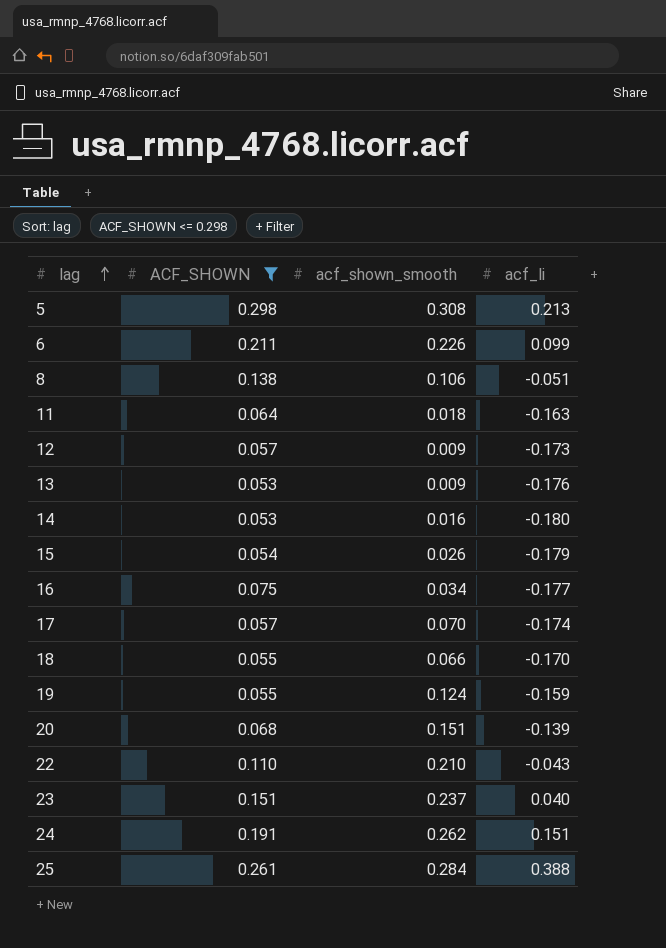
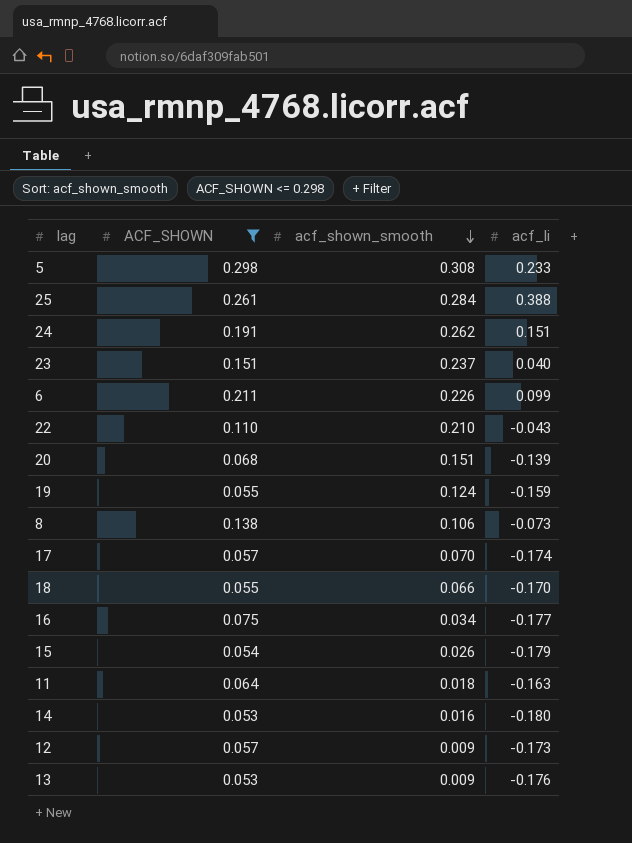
row order: lag ascending -> acf_shown_smooth descending
5 | acf_li: 0.213 -> 0.233
8 | acf_li: -0.051 -> -0.073

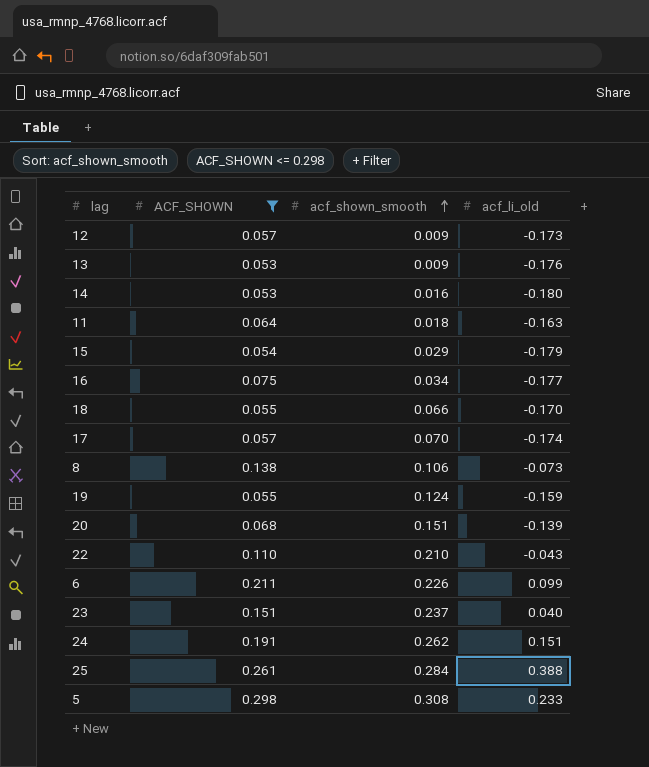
row order: acf_shown_smooth descending -> acf_shown_smooth ascending
column name: acf_li -> acf_li_old
15 | acf_shown_smooth: 0.026 -> 0.029

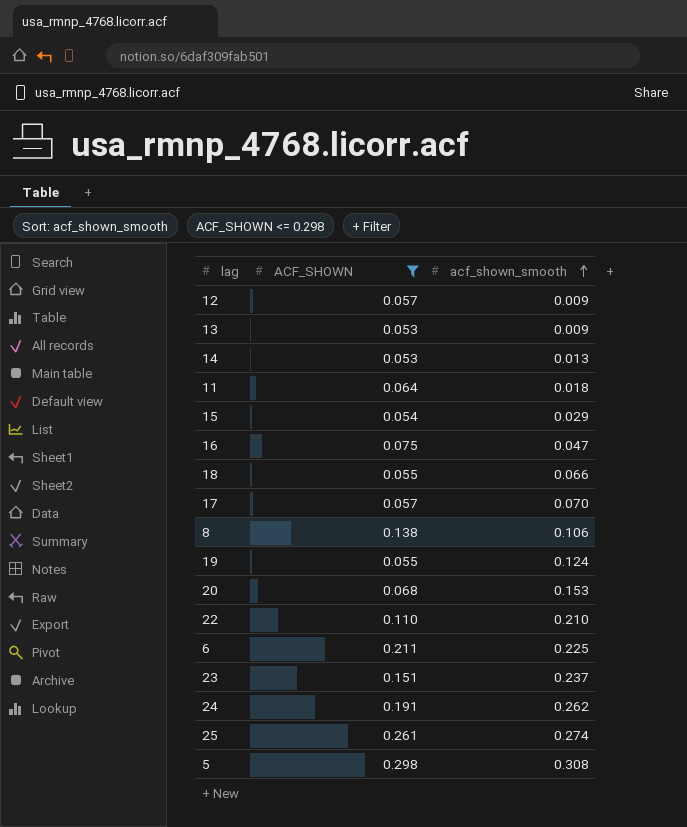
column acf_li_old | position: 4 -> none
14 | acf_shown_smooth: 0.016 -> 0.013
16 | acf_shown_smooth: 0.034 -> 0.047
20 | acf_shown_smooth: 0.151 -> 0.153
6 | acf_shown_smooth: 0.226 -> 0.225
25 | acf_shown_smooth: 0.284 -> 0.274

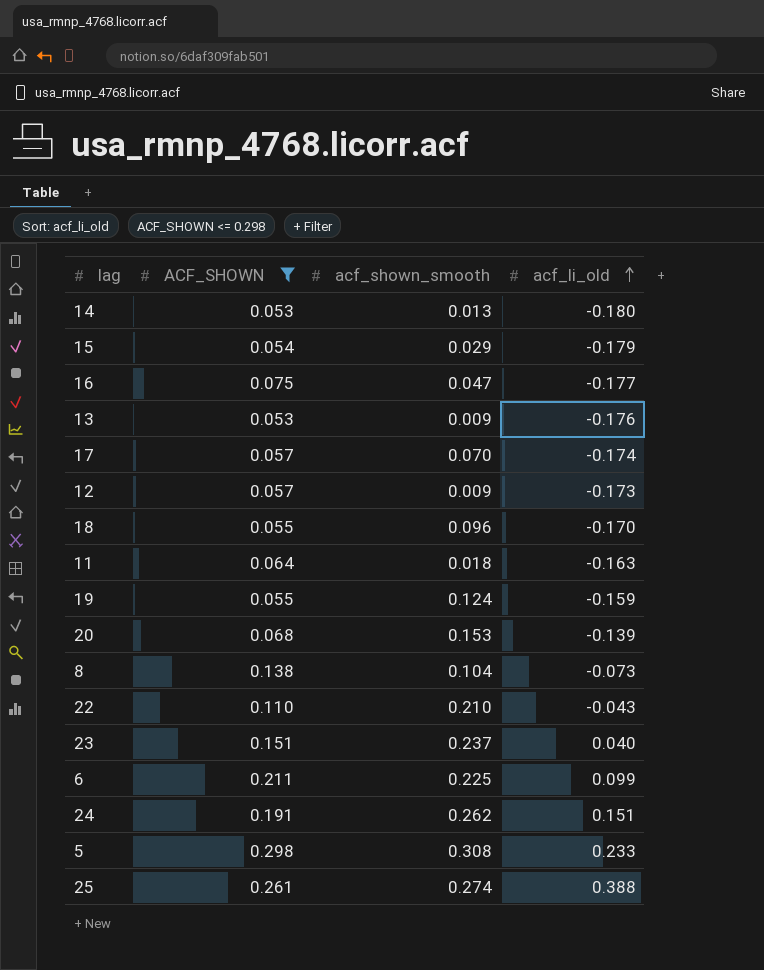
row order: acf_shown_smooth ascending -> acf_li_old ascending
column acf_li_old | position: none -> 4
18 | acf_shown_smooth: 0.066 -> 0.096
8 | acf_shown_smooth: 0.106 -> 0.104

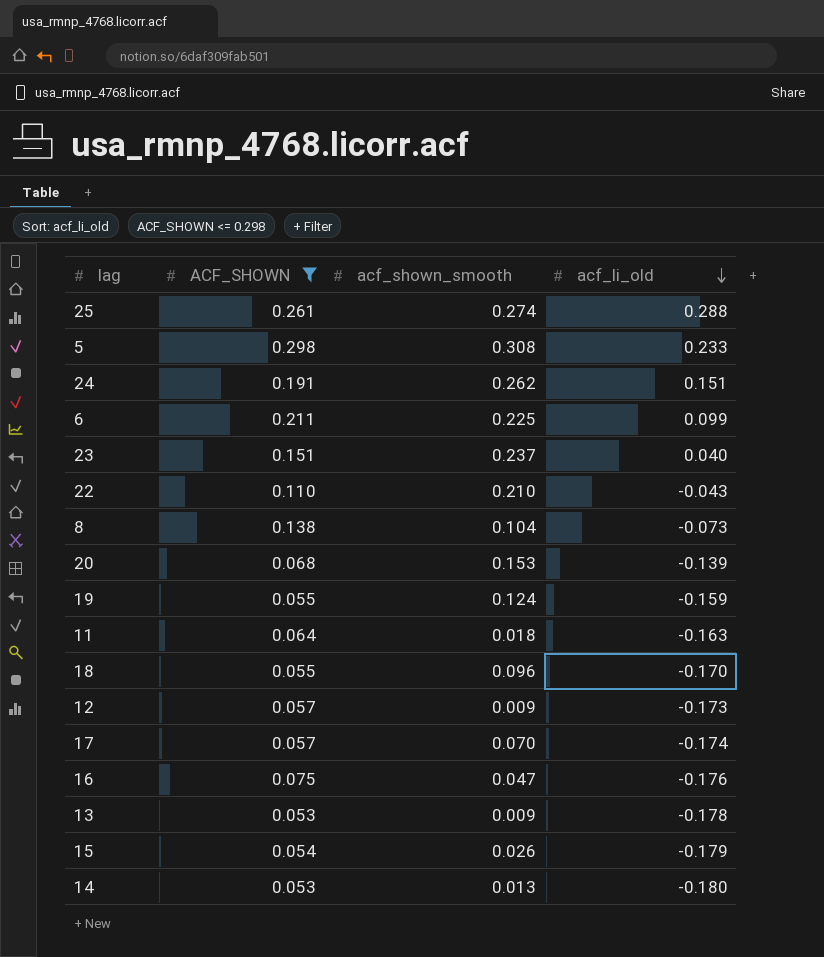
row order: acf_li_old ascending -> acf_li_old descending
25 | acf_li_old: 0.388 -> 0.288
16 | acf_li_old: -0.177 -> -0.176
13 | acf_li_old: -0.176 -> -0.178
15 | acf_shown_smooth: 0.029 -> 0.026

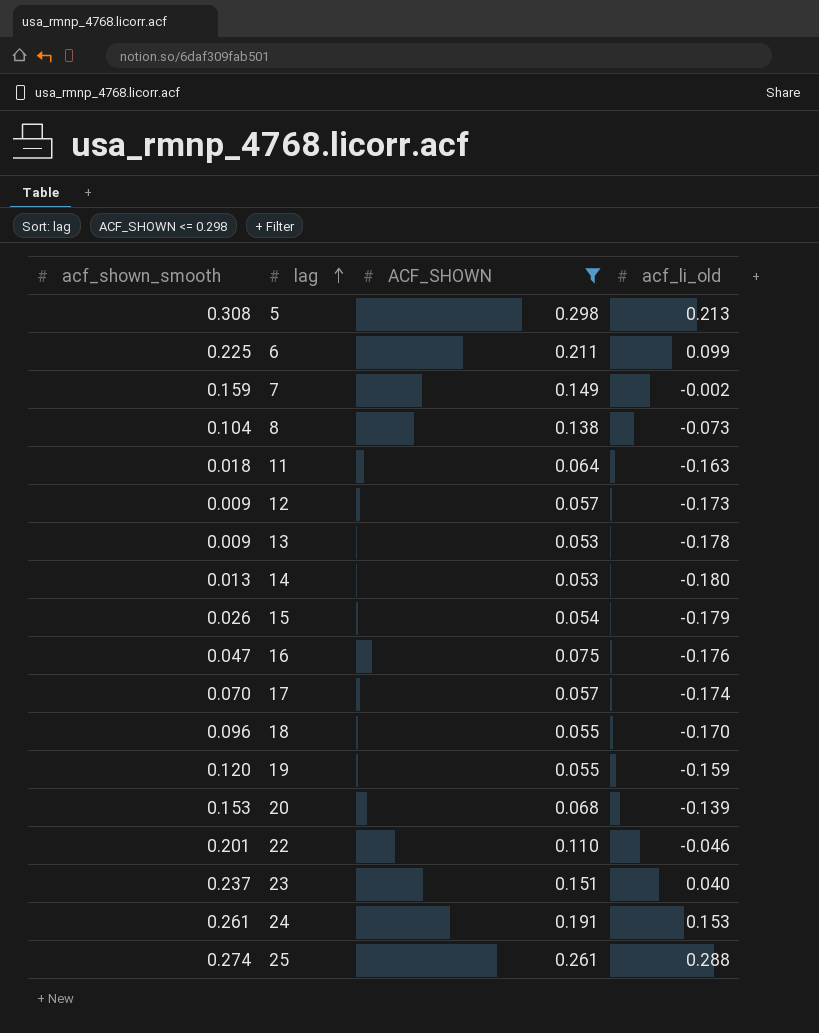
row order: acf_li_old descending -> lag ascending
column acf_shown_smooth | position: 3 -> 1
5 | acf_li_old: 0.233 -> 0.213
row 7: none -> 0.159 | 0.149 | -0.002
19 | acf_shown_smooth: 0.124 -> 0.120
22 | acf_shown_smooth: 0.210 -> 0.201
22 | acf_li_old: -0.043 -> -0.046
24 | acf_shown_smooth: 0.262 -> 0.261
24 | acf_li_old: 0.151 -> 0.153

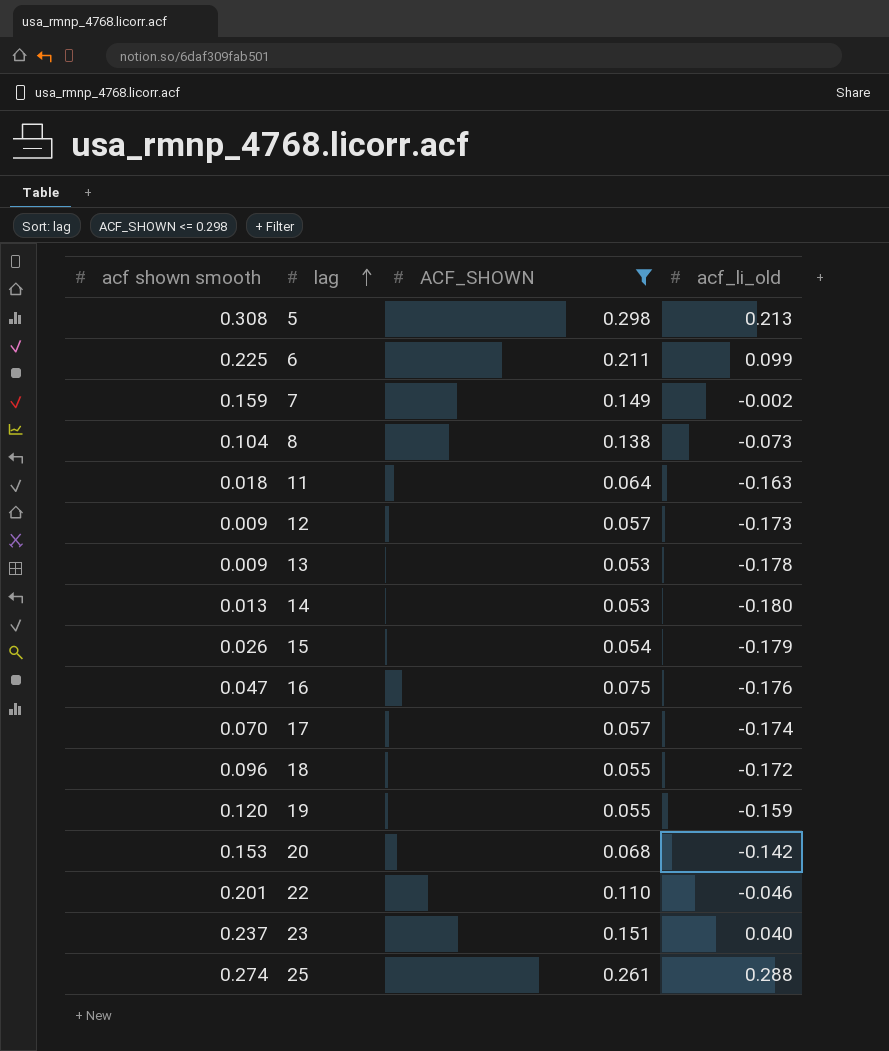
column name: acf_shown_smooth -> acf shown smooth
row 24: 0.261 | 0.191 | 0.153 -> none
18 | acf_li_old: -0.170 -> -0.172
20 | acf_li_old: -0.139 -> -0.142

